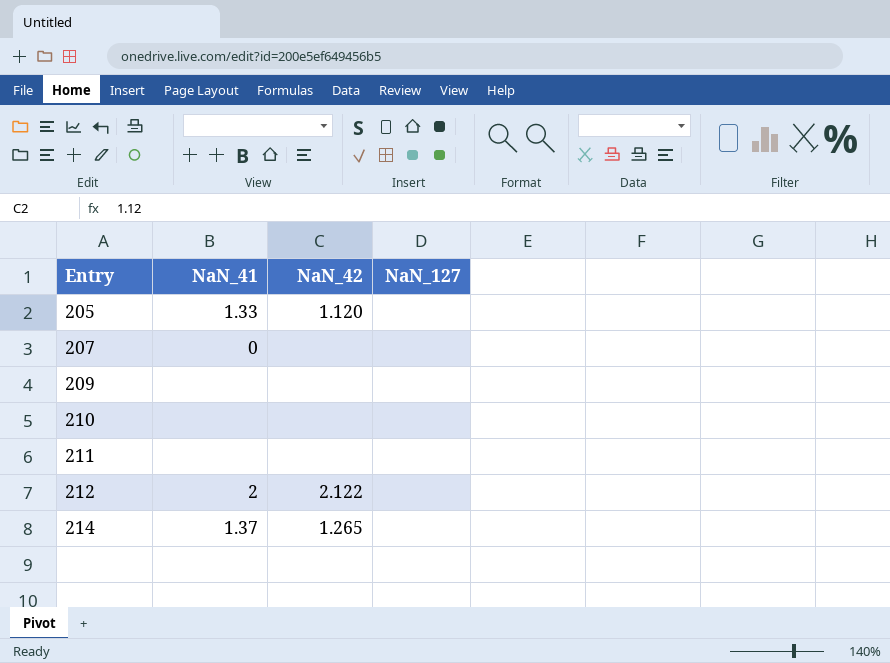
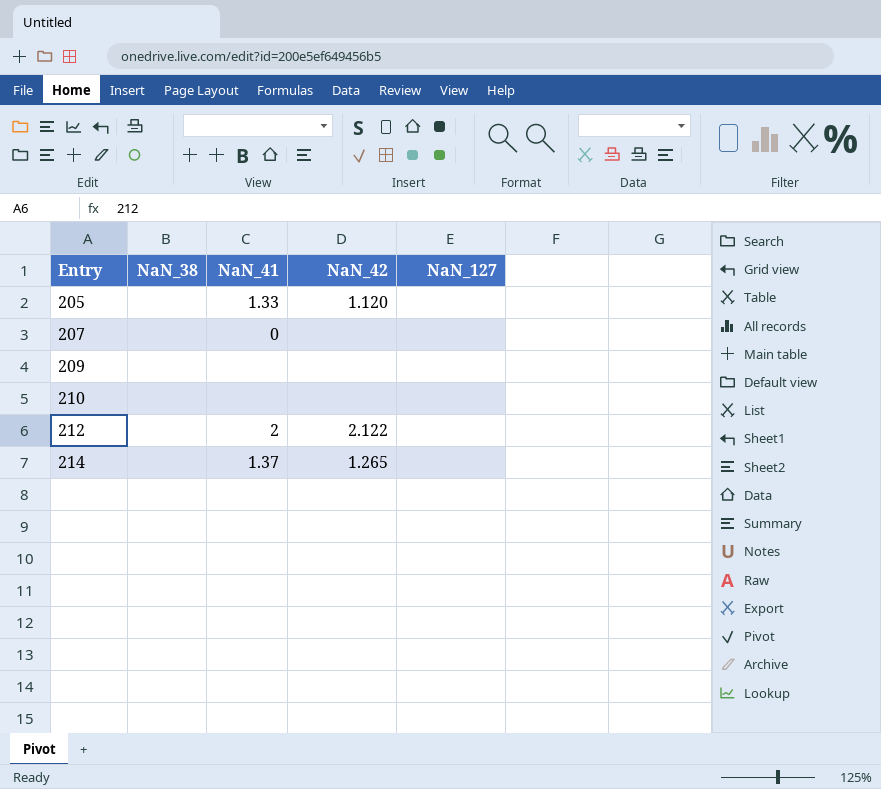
column NaN_38 | position: none -> 2
row 211: none | none | none -> none

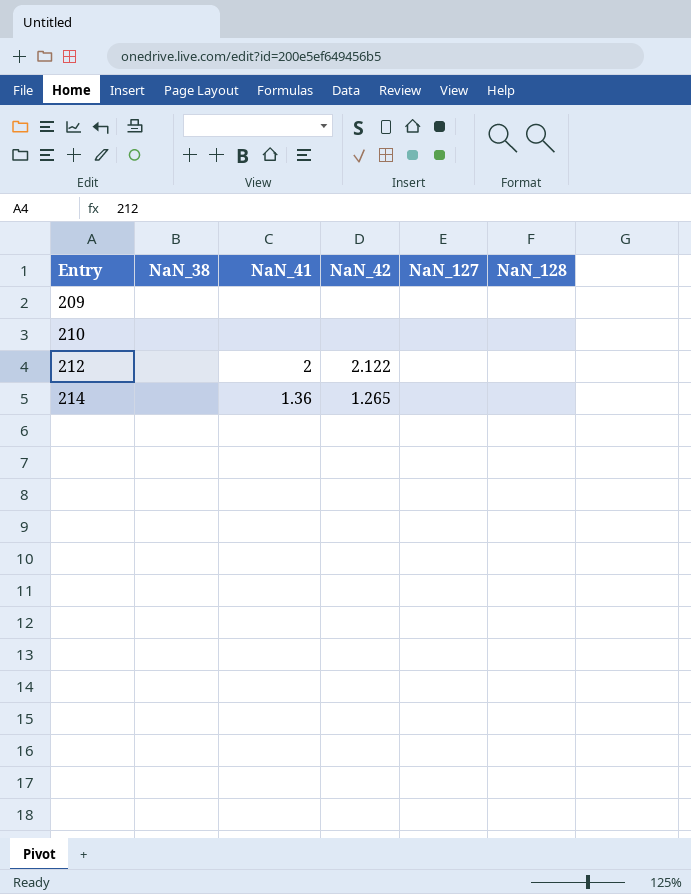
column NaN_128 | position: none -> 6
row 205: none | 1.33 | 1.120 | none -> none
row 207: none | 0 | none | none -> none
214 | NaN_41: 1.37 -> 1.36

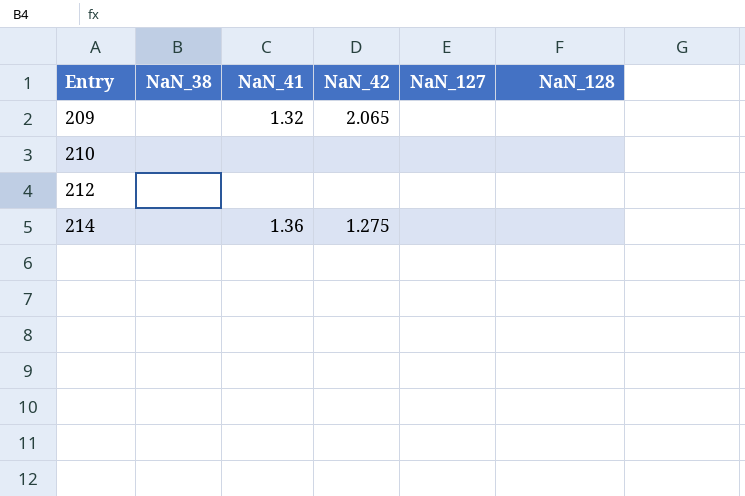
209 | NaN_41: none -> 1.32
209 | NaN_42: none -> 2.065
212 | NaN_41: 2 -> none
212 | NaN_42: 2.122 -> none
214 | NaN_42: 1.265 -> 1.275

